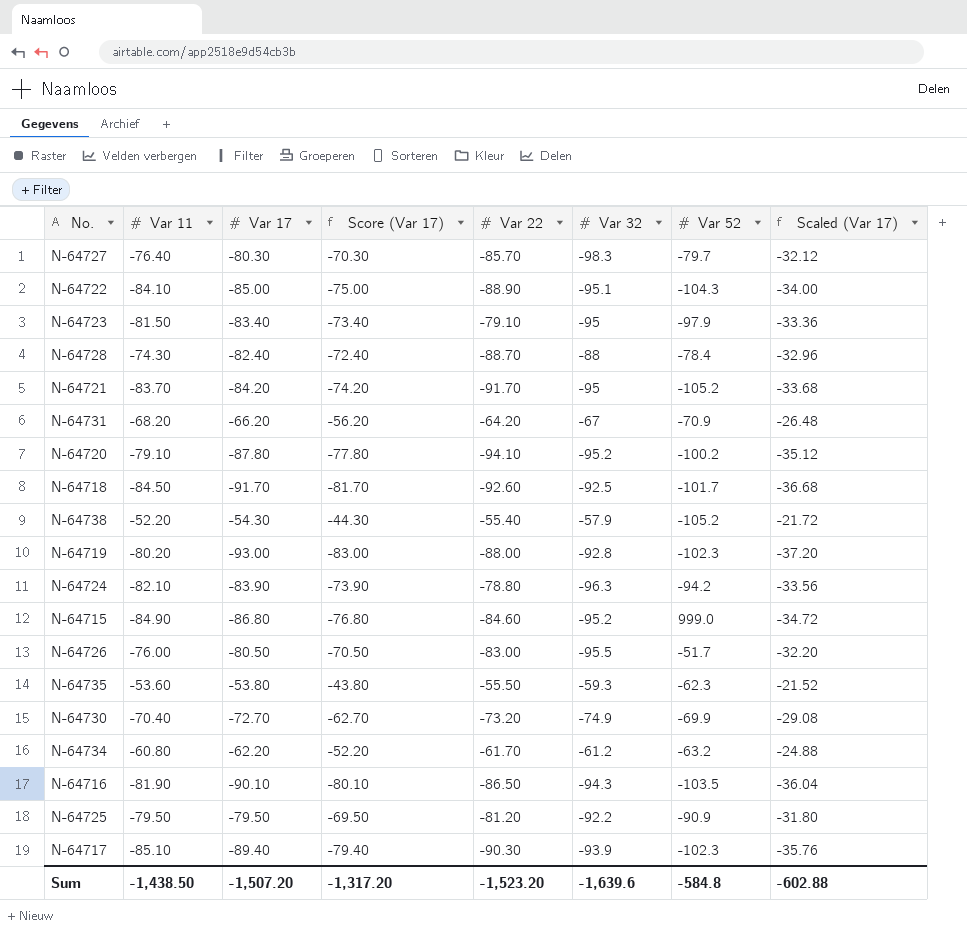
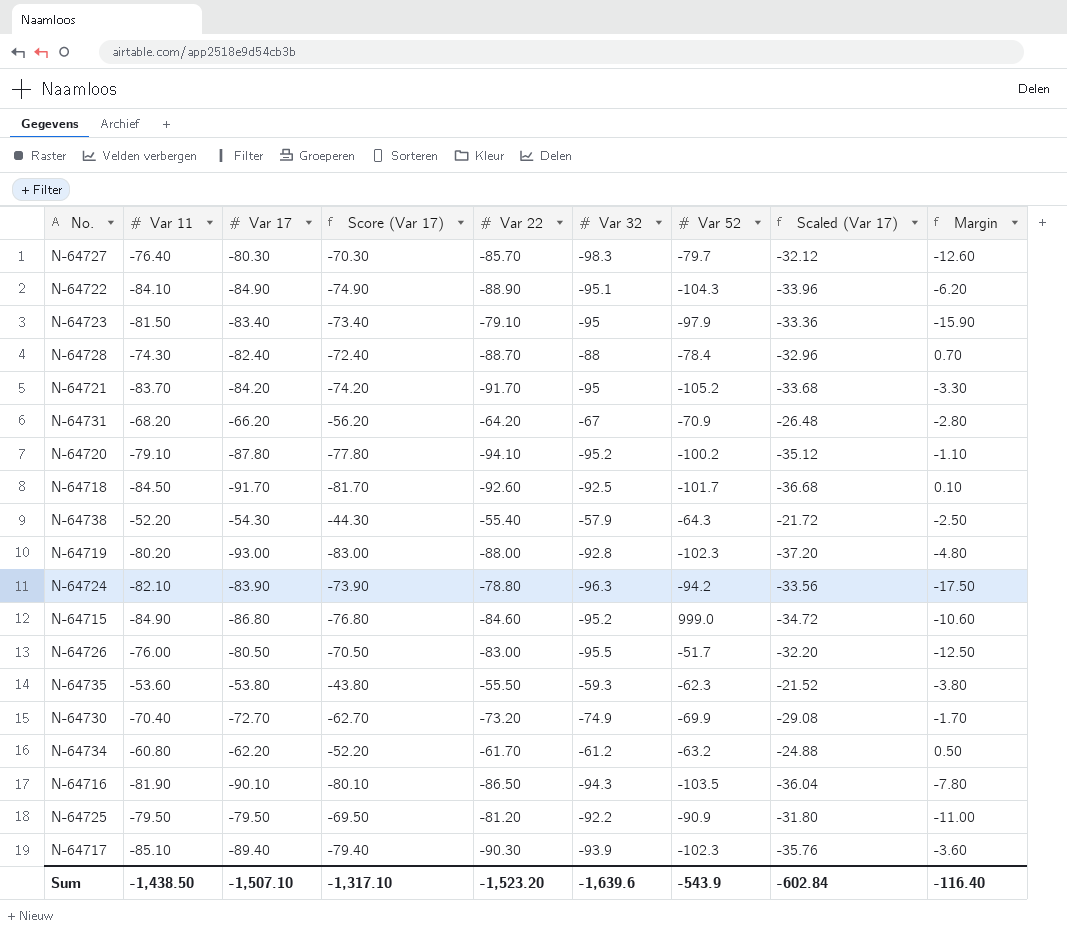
column Margin | formula: none -> [Var 32] - [Var 22]
N-64722 | Var 17: -85.00 -> -84.90
N-64722 | Score (Var 17): -75.00 -> -74.90
N-64722 | Scaled (Var 17): -34.00 -> -33.96
N-64738 | Var 52: -105.2 -> -64.3
Sum | Var 17: -1,507.20 -> -1,507.10
Sum | Score (Var 17): -1,317.20 -> -1,317.10
Sum | Var 52: -584.8 -> -543.9
Sum | Scaled (Var 17): -602.88 -> -602.84

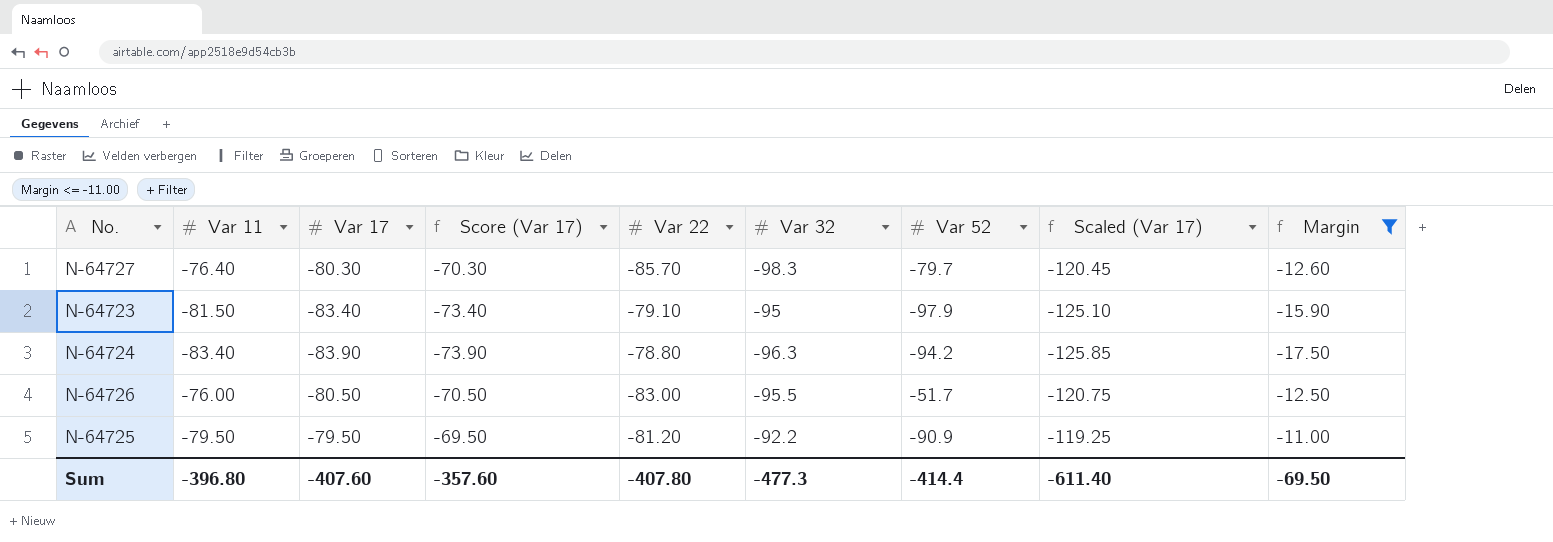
filter: none -> Margin <= -11.00
column Scaled (Var 17) | formula: [Var 17] * 0.4 -> [Var 17] * 1.5
N-64724 | Var 11: -82.10 -> -83.40
Sum | Var 11: -1,438.50 -> -396.80
Sum | Var 17: -1,507.10 -> -407.60
Sum | Score (Var 17): -1,317.10 -> -357.60
Sum | Var 22: -1,523.20 -> -407.80
Sum | Var 32: -1,639.6 -> -477.3
Sum | Var 52: -543.9 -> -414.4
Sum | Scaled (Var 17): -602.84 -> -611.40
Sum | Margin: -116.40 -> -69.50

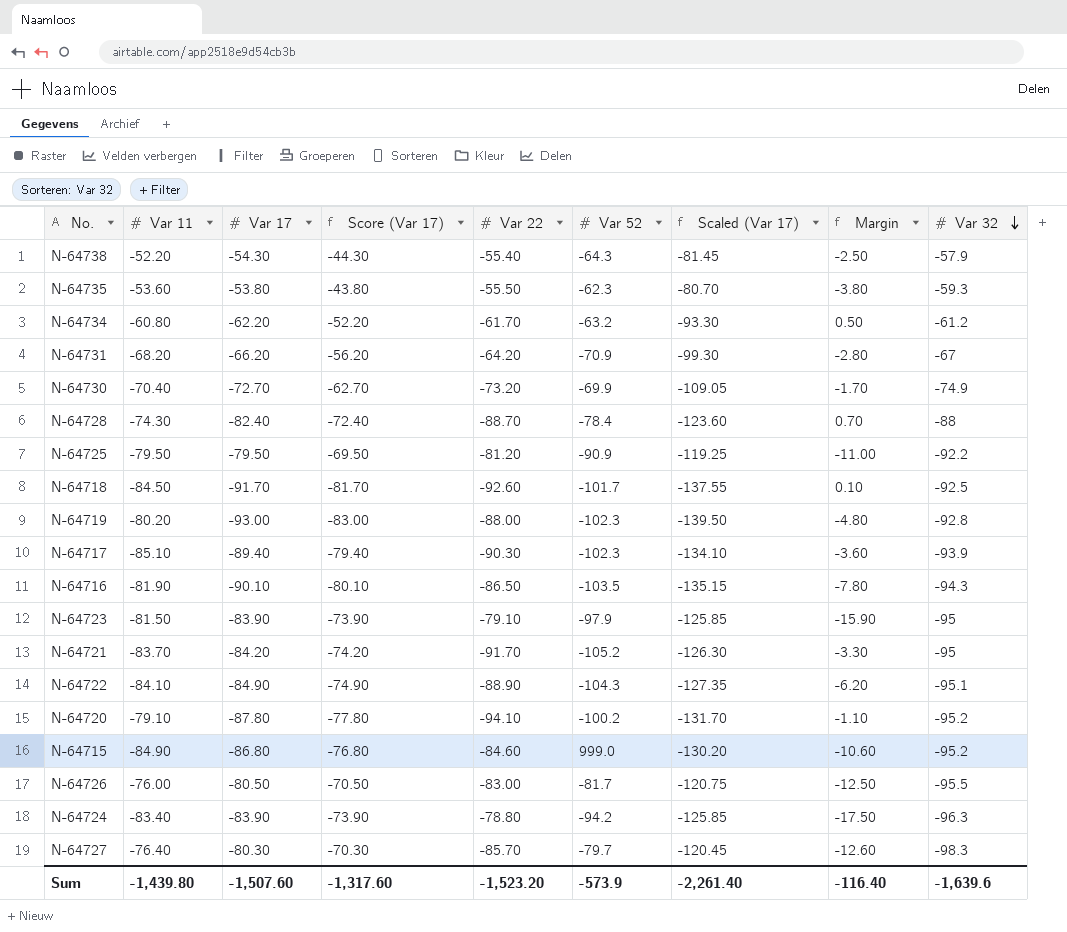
filter: Margin <= -11.00 -> none
row order: none -> Var 32 descending
column Var 32 | position: 6 -> 9
N-64723 | Var 17: -83.40 -> -83.90
N-64723 | Score (Var 17): -73.40 -> -73.90
N-64723 | Scaled (Var 17): -125.10 -> -125.85
N-64726 | Var 52: -51.7 -> -81.7
Sum | Var 11: -396.80 -> -1,439.80
Sum | Var 17: -407.60 -> -1,507.60
Sum | Score (Var 17): -357.60 -> -1,317.60
Sum | Var 22: -407.80 -> -1,523.20
Sum | Var 52: -414.4 -> -573.9
Sum | Scaled (Var 17): -611.40 -> -2,261.40
Sum | Margin: -69.50 -> -116.40
Sum | Var 32: -477.3 -> -1,639.6

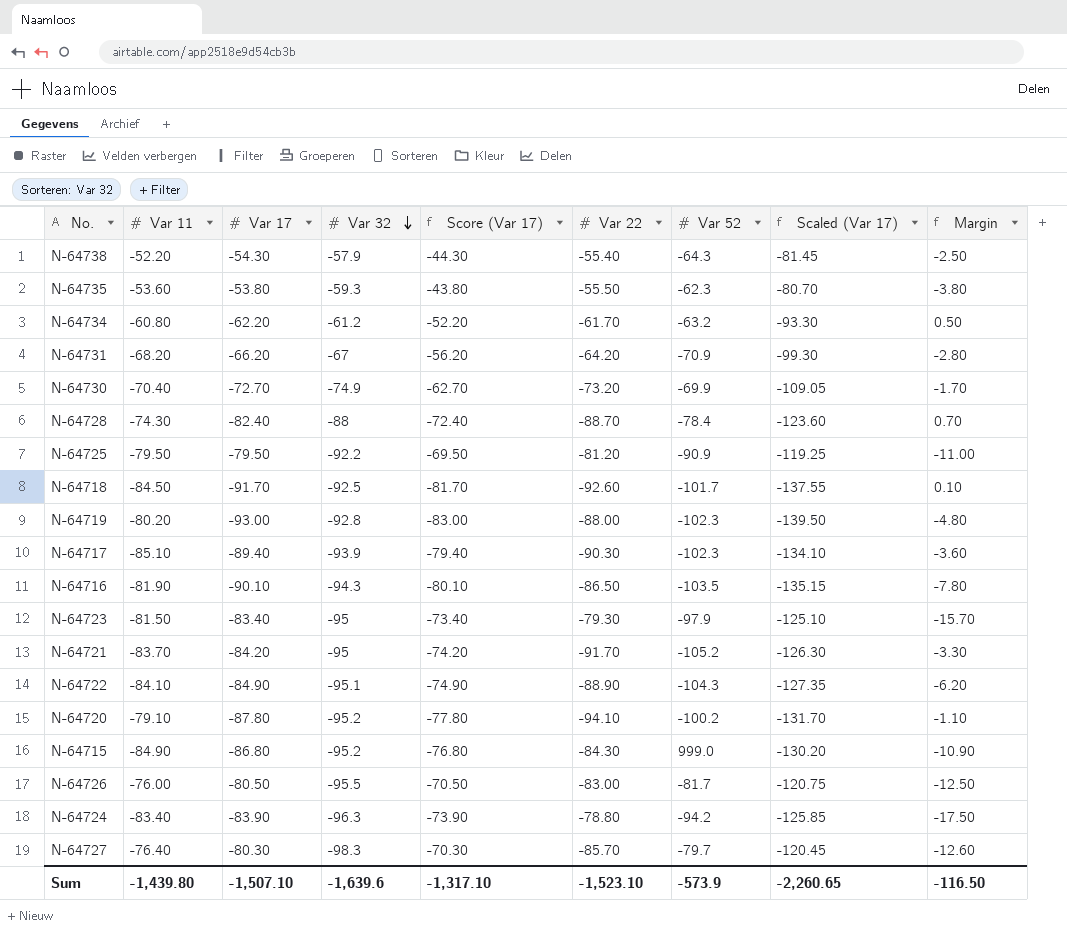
column Var 32 | position: 9 -> 4
N-64723 | Var 17: -83.90 -> -83.40
N-64723 | Score (Var 17): -73.90 -> -73.40
N-64723 | Var 22: -79.10 -> -79.30
N-64723 | Scaled (Var 17): -125.85 -> -125.10
N-64723 | Margin: -15.90 -> -15.70
N-64715 | Var 22: -84.60 -> -84.30
N-64715 | Margin: -10.60 -> -10.90
Sum | Var 17: -1,507.60 -> -1,507.10
Sum | Score (Var 17): -1,317.60 -> -1,317.10
Sum | Var 22: -1,523.20 -> -1,523.10
Sum | Scaled (Var 17): -2,261.40 -> -2,260.65
Sum | Margin: -116.40 -> -116.50

